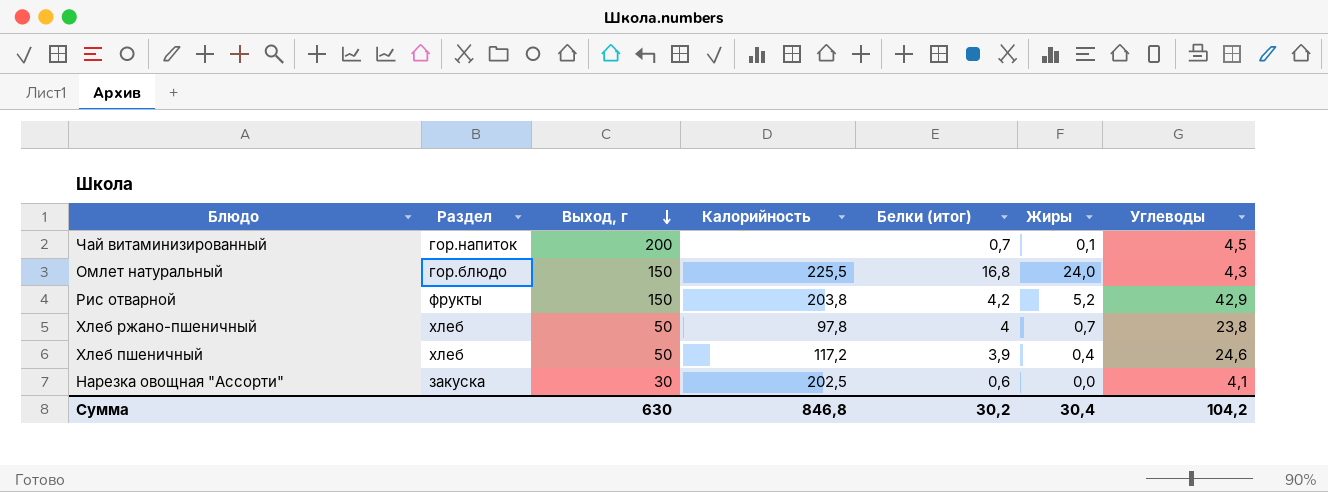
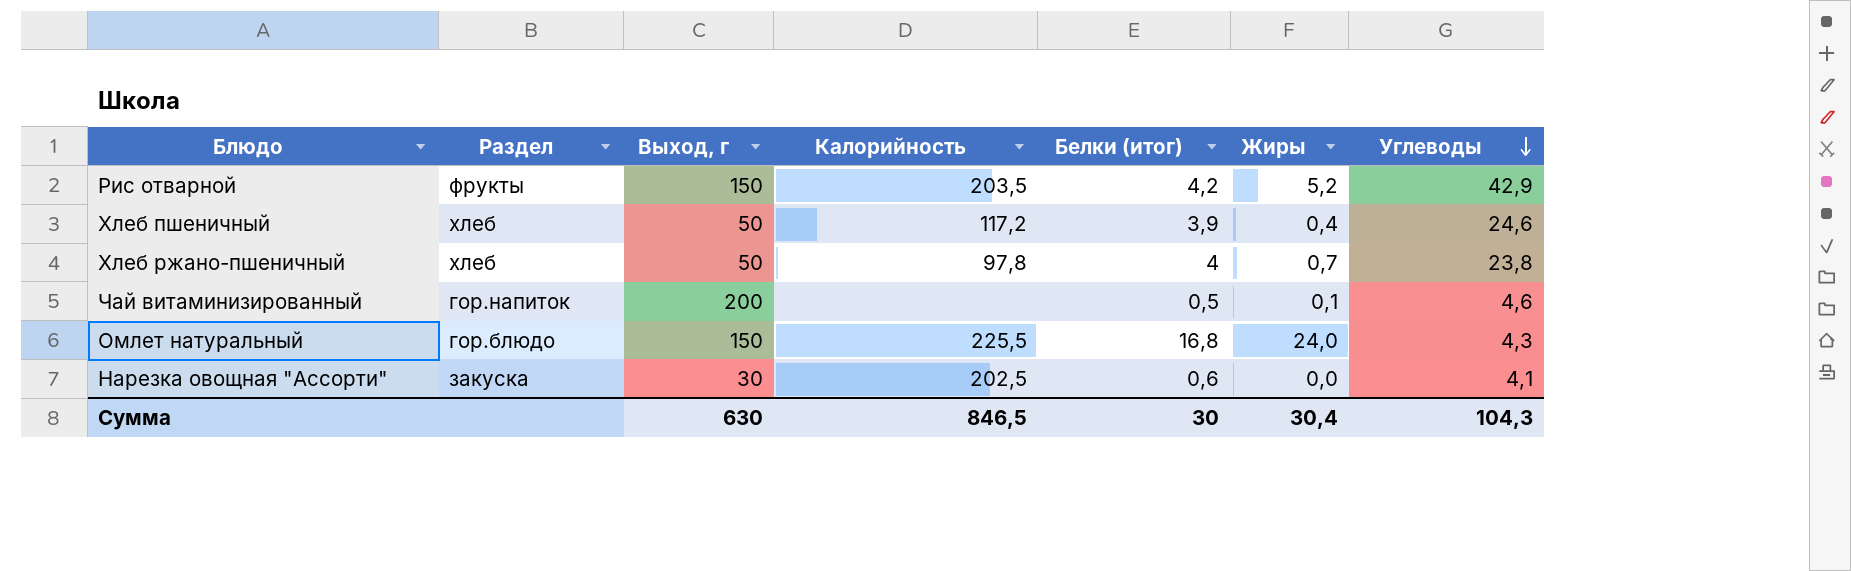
row order: Выход, г descending -> Углеводы descending
Рис отварной | Калорийность: 203,8 -> 203,5
Чай витаминизированный | Белки (итог): 0,7 -> 0,5
Чай витаминизированный | Углеводы: 4,5 -> 4,6
Сумма | Калорийность: 846,8 -> 846,5
Сумма | Белки (итог): 30,2 -> 30
Сумма | Углеводы: 104,2 -> 104,3

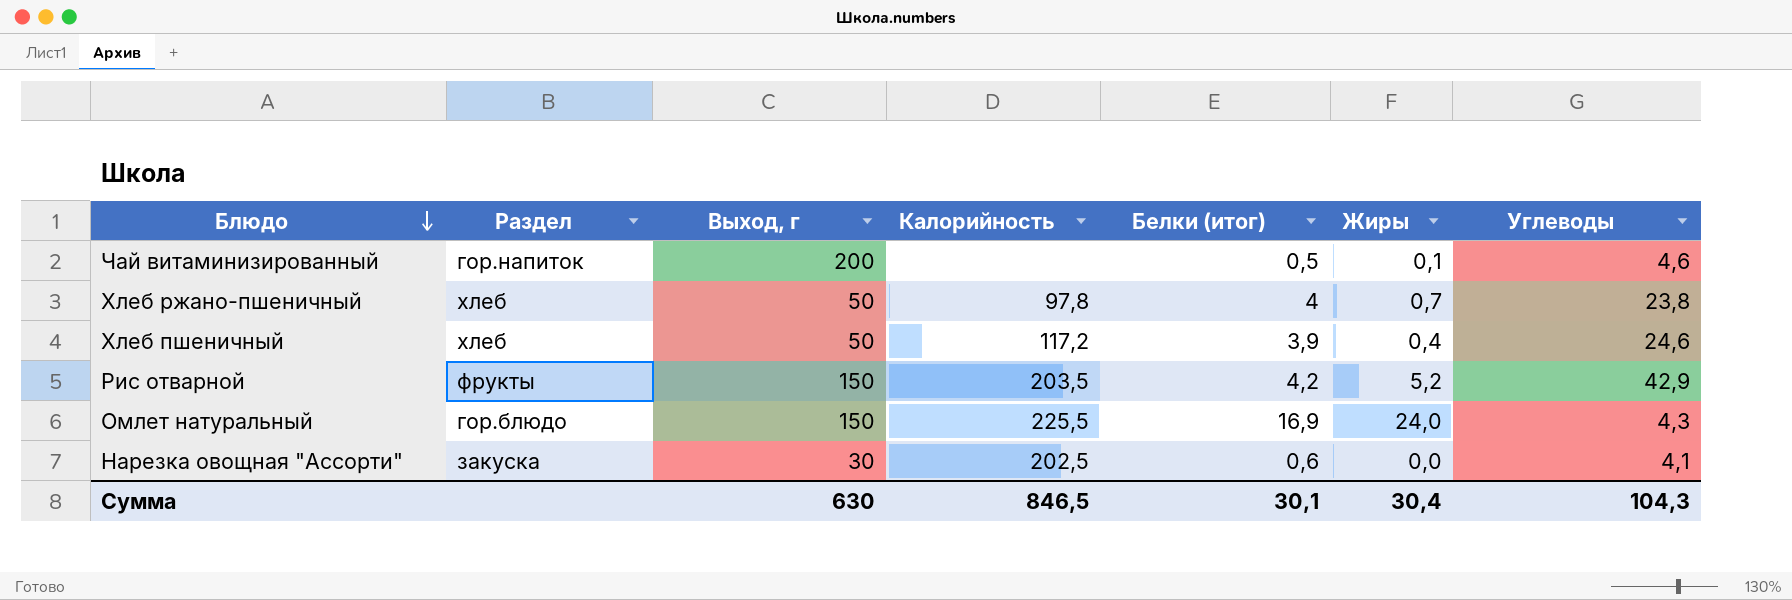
row order: Углеводы descending -> Блюдо descending
Омлет натуральный | Белки (итог): 16,8 -> 16,9
Сумма | Белки (итог): 30 -> 30,1

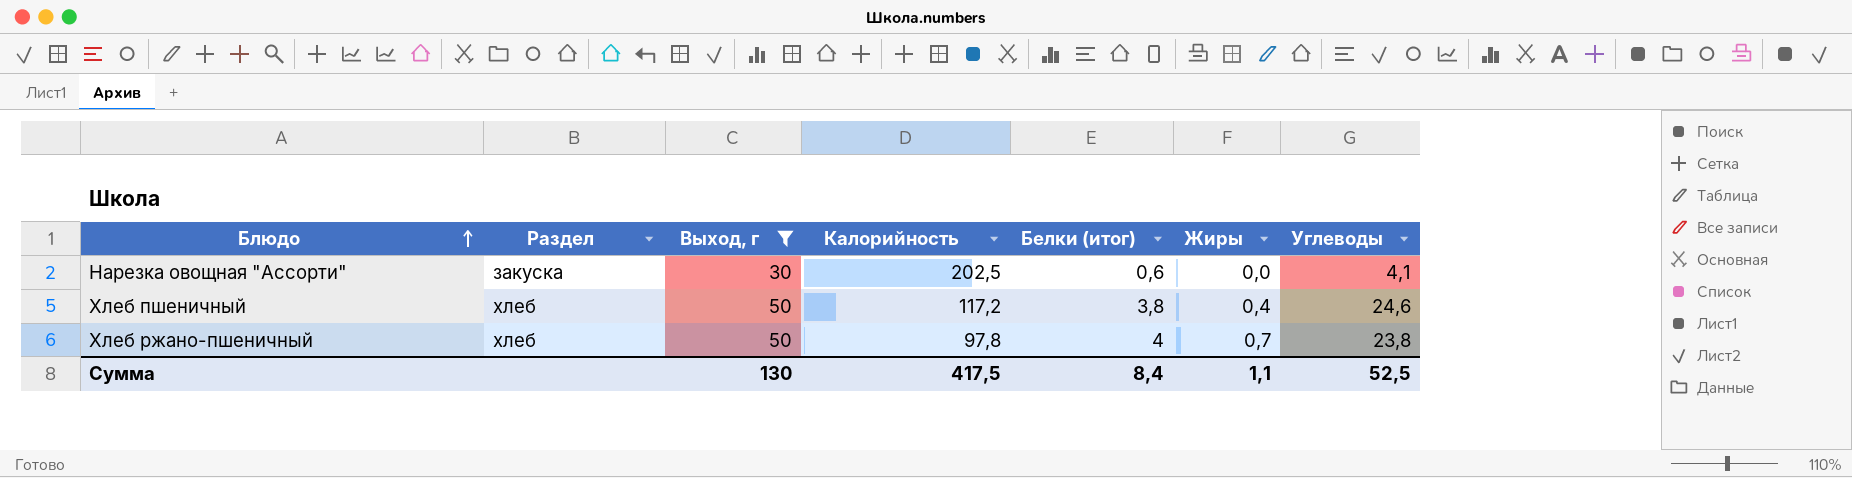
filter: none -> Выход, г <= 50
row order: Блюдо descending -> Блюдо ascending
Хлеб пшеничный | Белки (итог): 3,9 -> 3,8
Сумма | Выход, г: 630 -> 130
Сумма | Калорийность: 846,5 -> 417,5
Сумма | Белки (итог): 30,1 -> 8,4
Сумма | Жиры: 30,4 -> 1,1
Сумма | Углеводы: 104,3 -> 52,5

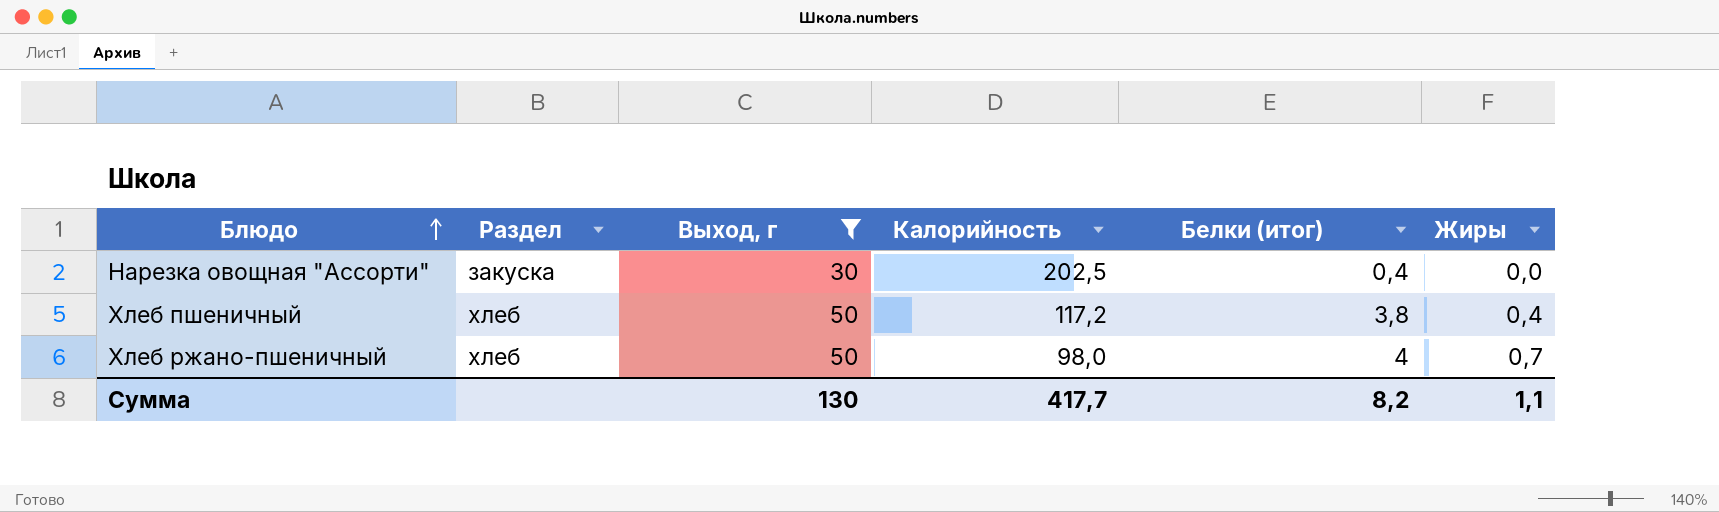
column Углеводы | position: 7 -> none
Нарезка овощная "Ассорти" | Белки (итог): 0,6 -> 0,4
Хлеб ржано-пшеничный | Калорийность: 97,8 -> 98,0
Сумма | Калорийность: 417,5 -> 417,7
Сумма | Белки (итог): 8,4 -> 8,2

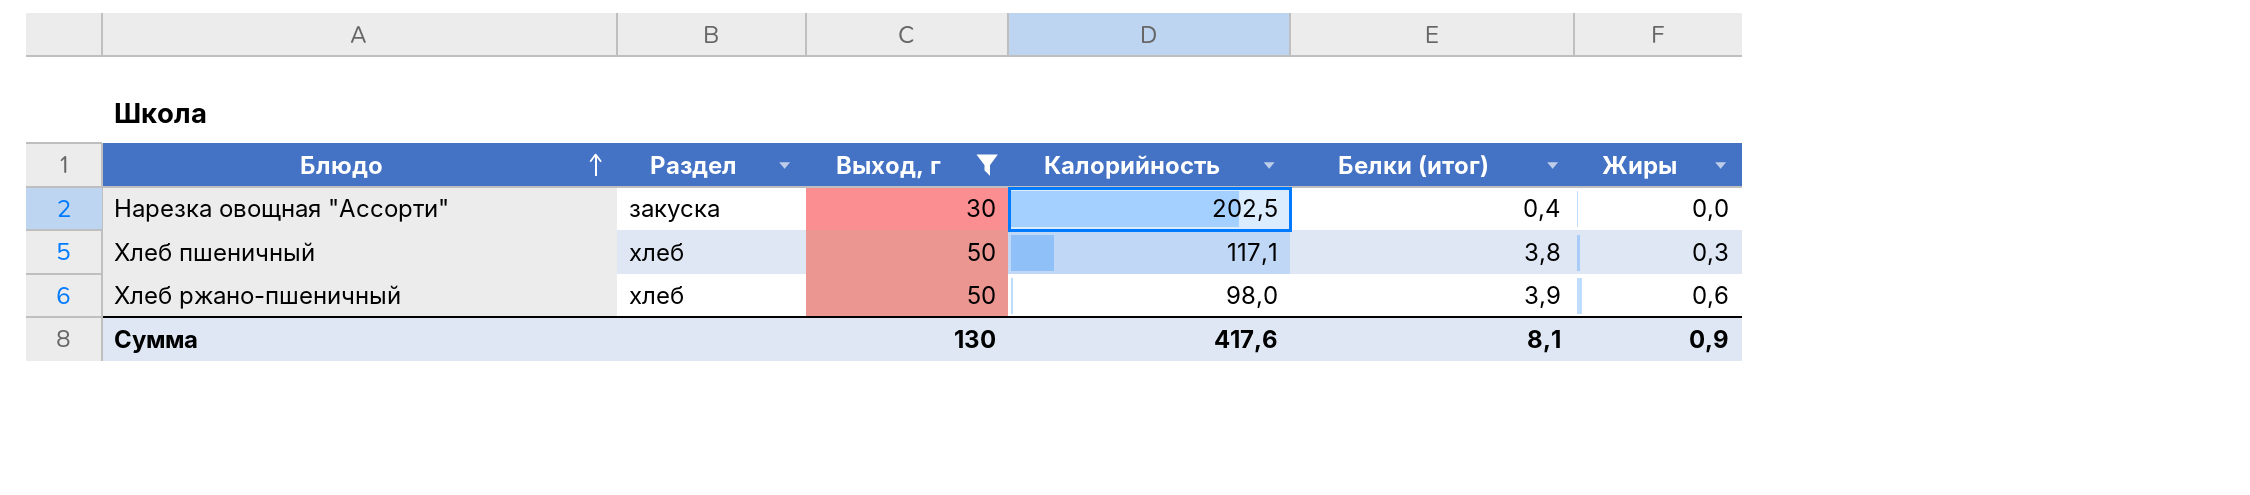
Хлеб пшеничный | Калорийность: 117,2 -> 117,1
Хлеб пшеничный | Жиры: 0,4 -> 0,3
Хлеб ржано-пшеничный | Белки (итог): 4 -> 3,9
Хлеб ржано-пшеничный | Жиры: 0,7 -> 0,6
Сумма | Калорийность: 417,7 -> 417,6
Сумма | Белки (итог): 8,2 -> 8,1
Сумма | Жиры: 1,1 -> 0,9

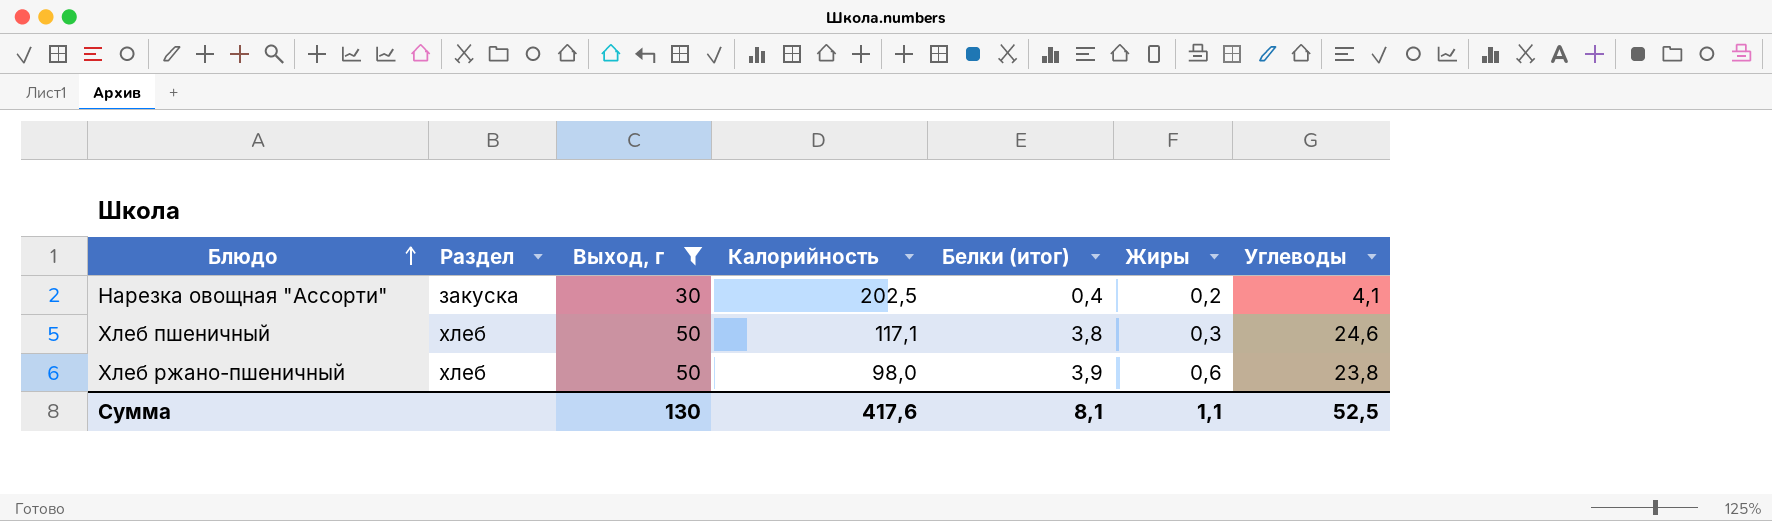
column Углеводы | position: none -> 7
Нарезка овощная "Ассорти" | Жиры: 0,0 -> 0,2
Сумма | Жиры: 0,9 -> 1,1

